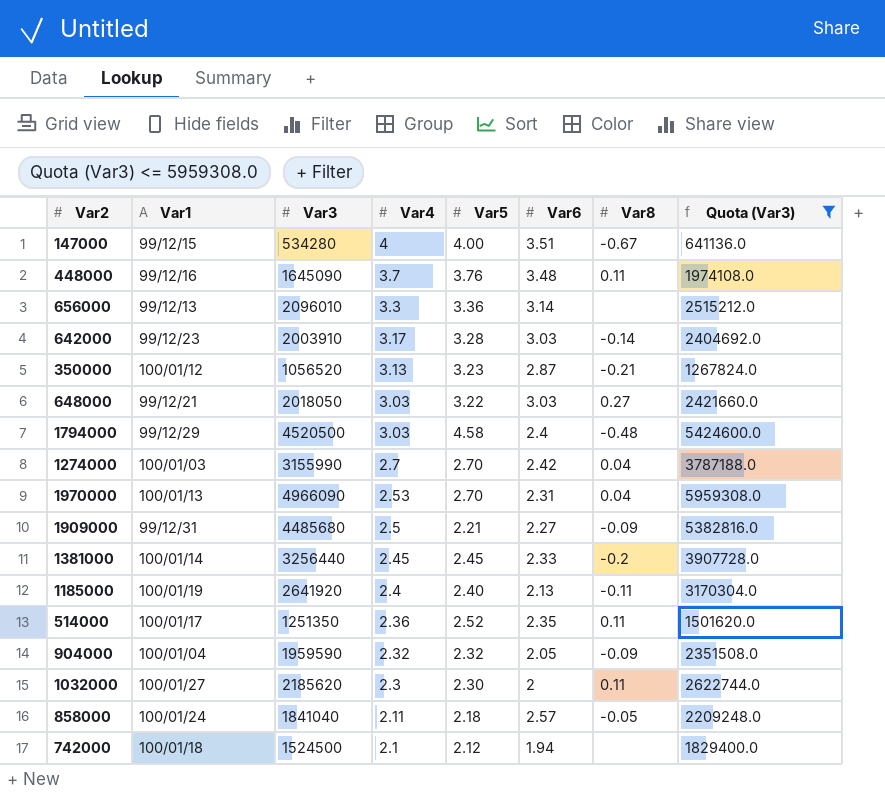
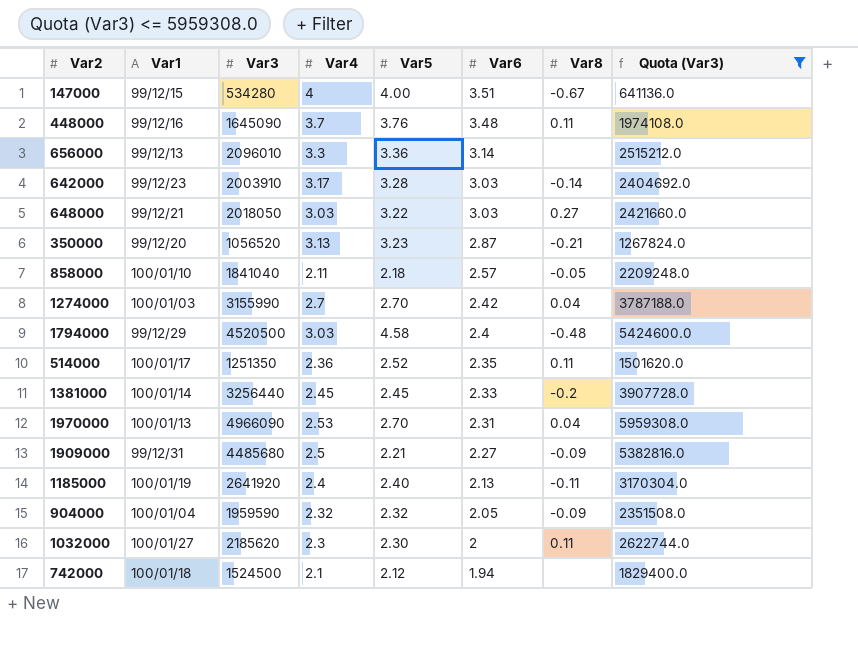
row order: Var4 descending -> Var6 descending
350000 | Var1: 100/01/12 -> 99/12/20
858000 | Var1: 100/01/24 -> 100/01/10

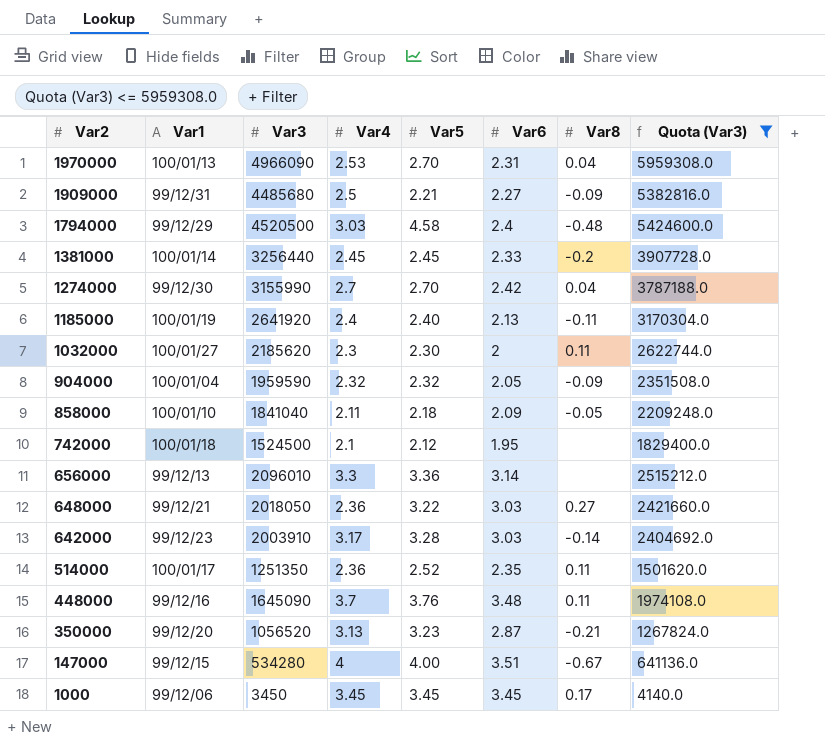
row order: Var6 descending -> Var2 descending
1274000 | Var1: 100/01/03 -> 99/12/30
858000 | Var6: 2.57 -> 2.09
742000 | Var6: 1.94 -> 1.95
648000 | Var4: 3.03 -> 2.36
row 1000: none -> 99/12/06 | 3450 | 3.45 | 3.45 | 3.45 | 0.17 | 4140.0

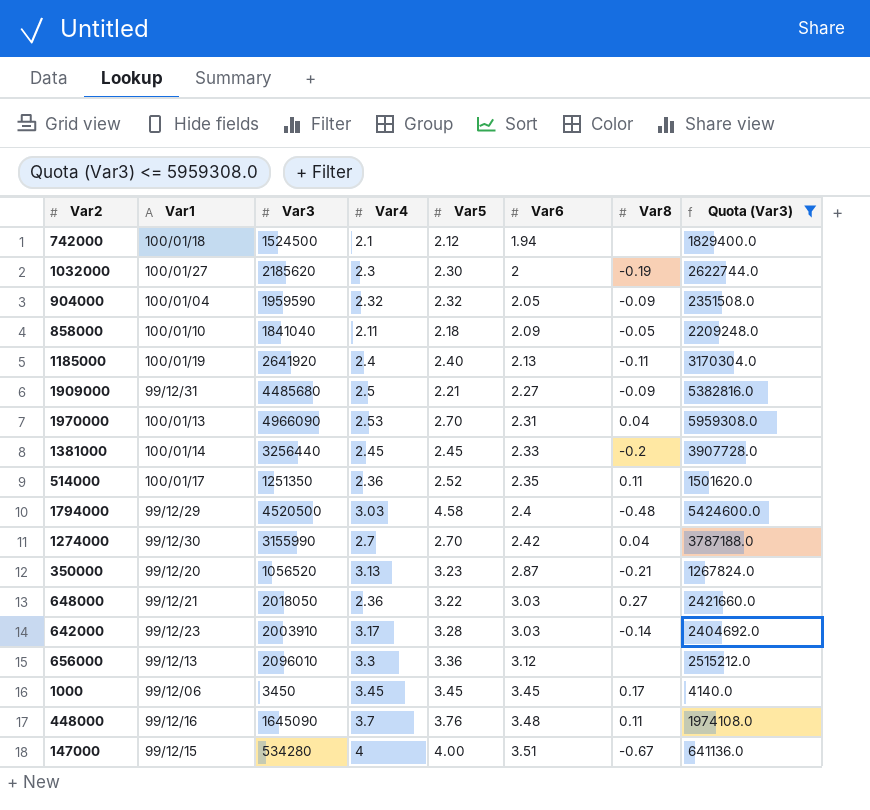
row order: Var2 descending -> Var6 ascending
742000 | Var6: 1.95 -> 1.94
1032000 | Var8: 0.11 -> -0.19
656000 | Var6: 3.14 -> 3.12

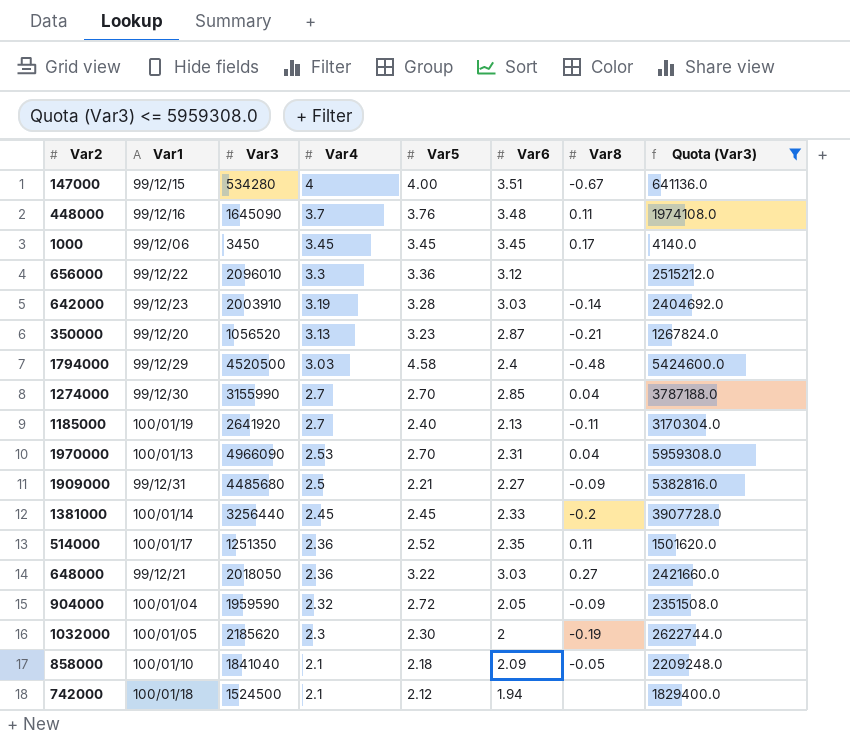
row order: Var6 ascending -> Var4 descending
656000 | Var1: 99/12/13 -> 99/12/22
642000 | Var4: 3.17 -> 3.19
1274000 | Var6: 2.42 -> 2.85
1185000 | Var4: 2.4 -> 2.7
904000 | Var5: 2.32 -> 2.72
1032000 | Var1: 100/01/27 -> 100/01/05
858000 | Var4: 2.11 -> 2.1

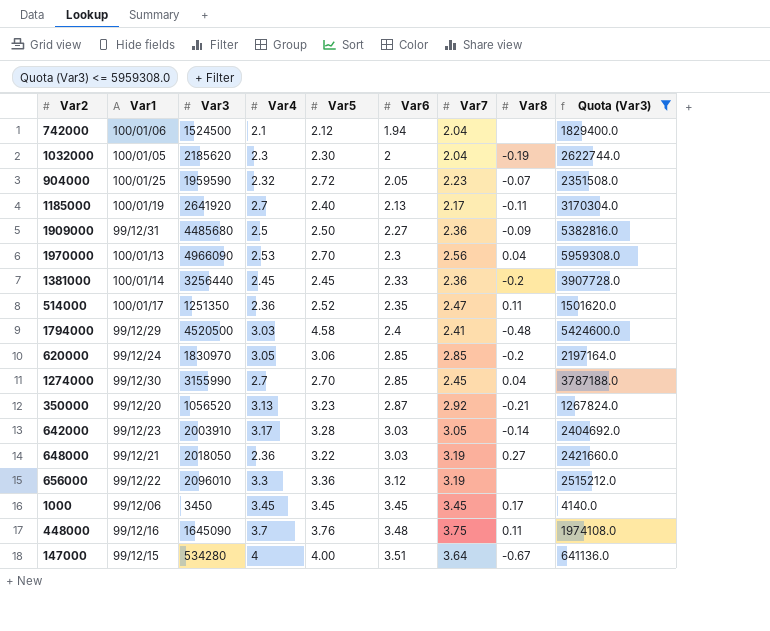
row order: Var4 descending -> Var6 ascending
column Var7 | position: none -> 7
row 858000: 100/01/10 | 1841040 | 2.1 | 2.18 | 2.09 | -0.05 | 2209248.0 -> none
742000 | Var1: 100/01/18 -> 100/01/06
904000 | Var1: 100/01/04 -> 100/01/25
904000 | Var8: -0.09 -> -0.07
1909000 | Var5: 2.21 -> 2.50
1970000 | Var6: 2.31 -> 2.3
row 620000: none -> 99/12/24 | 1830970 | 3.05 | 3.06 | 2.85 | 2.85 | -0.2 | 2197164.0
642000 | Var4: 3.19 -> 3.17

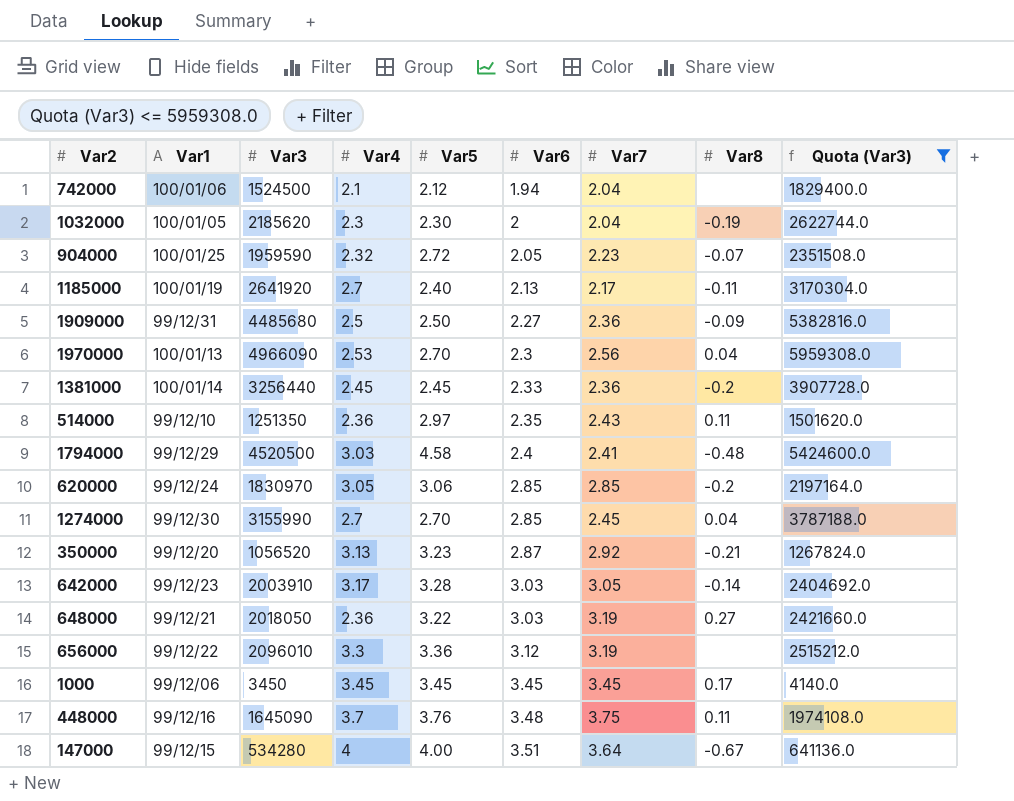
514000 | Var1: 100/01/17 -> 99/12/10
514000 | Var5: 2.52 -> 2.97
514000 | Var7: 2.47 -> 2.43

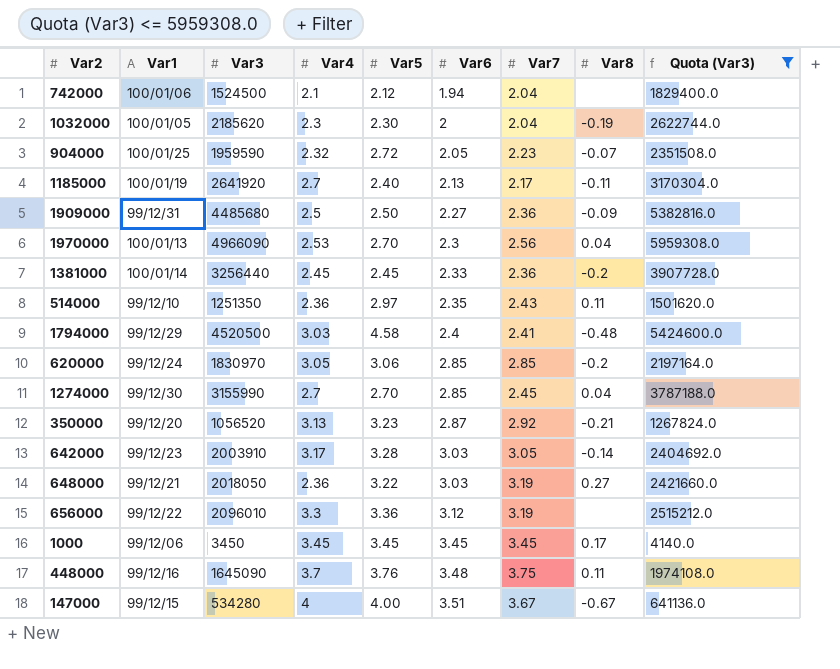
147000 | Var7: 3.64 -> 3.67

